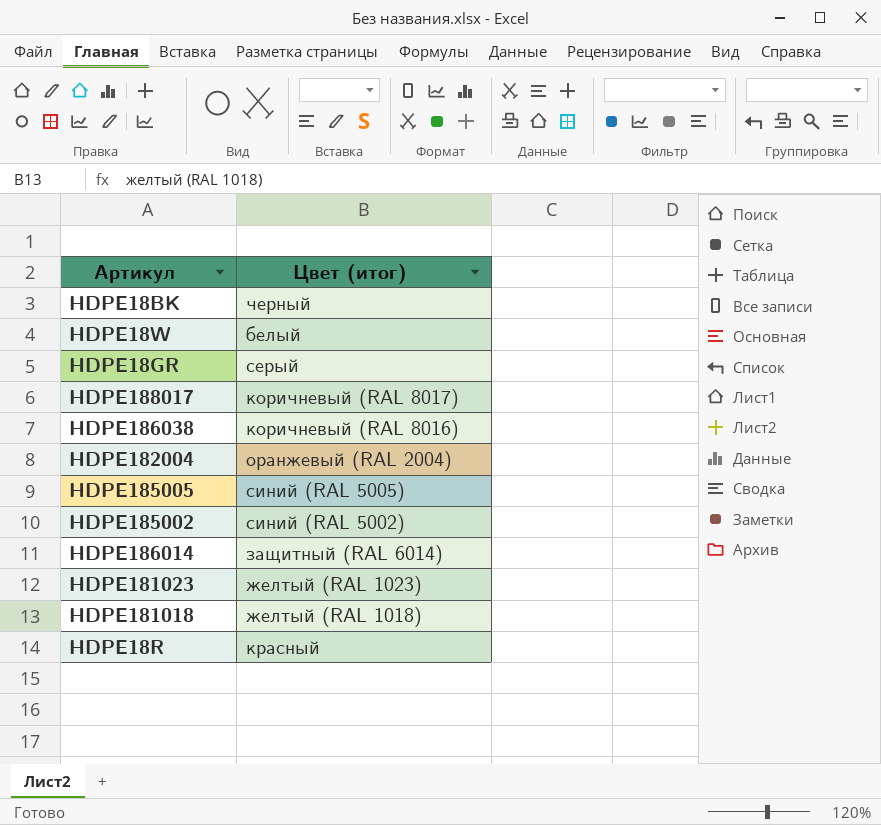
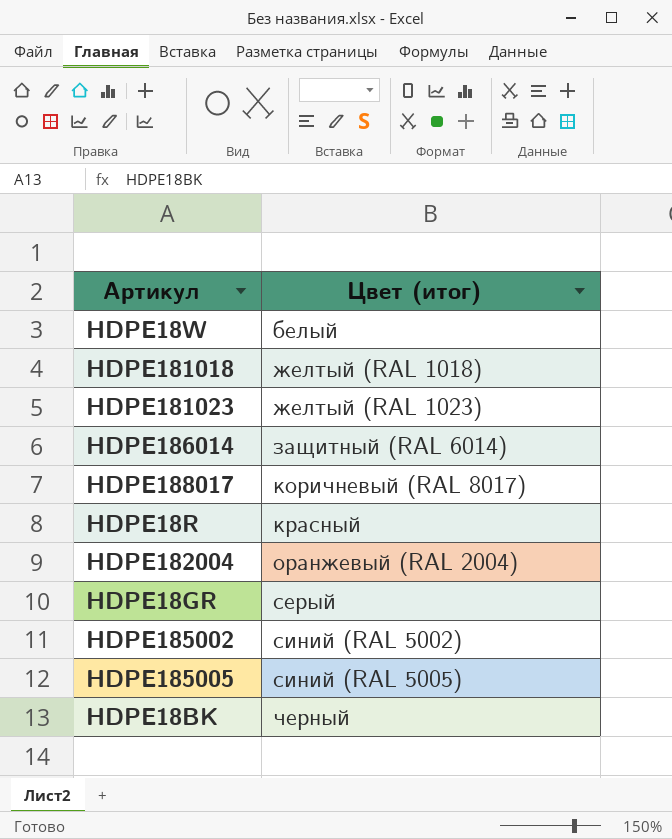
row order: none -> Цвет (итог) ascending
row HDPE186038: коричневый (RAL 8016) -> none

